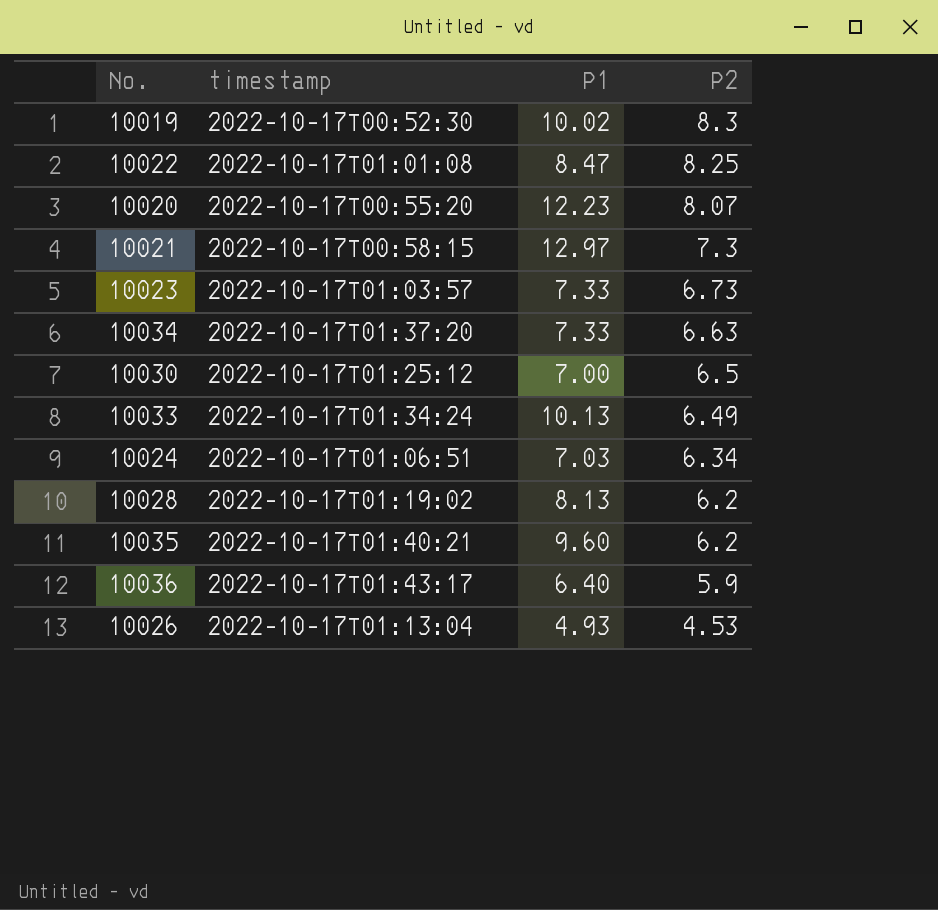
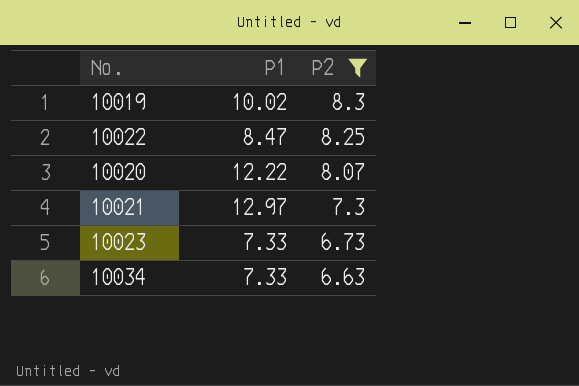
filter: none -> P2 >= 6.63
column timestamp | position: 2 -> none
10020 | P1: 12.23 -> 12.22

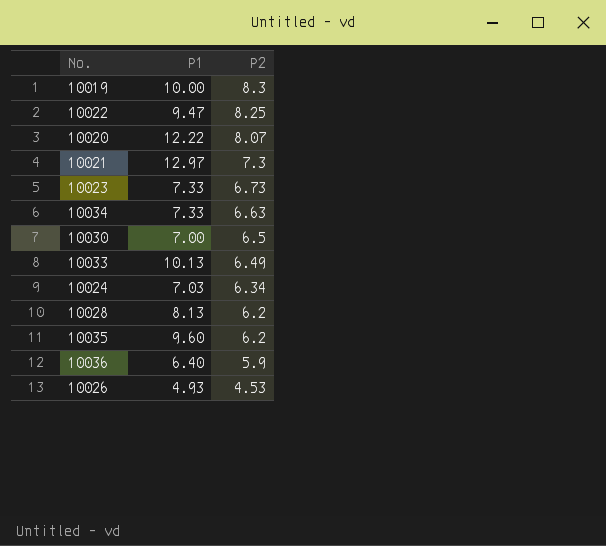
filter: P2 >= 6.63 -> none
10019 | P1: 10.02 -> 10.00
10022 | P1: 8.47 -> 9.47

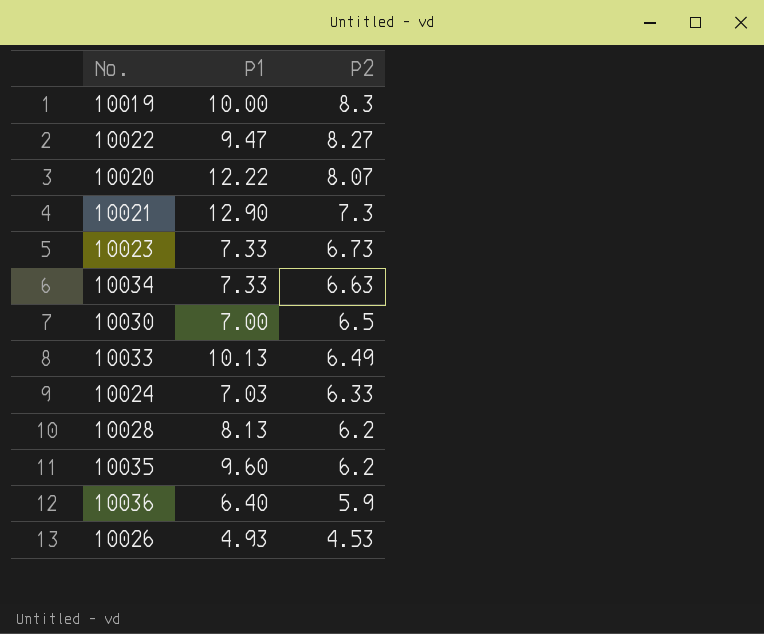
10022 | P2: 8.25 -> 8.27
10021 | P1: 12.97 -> 12.90
10024 | P2: 6.34 -> 6.33

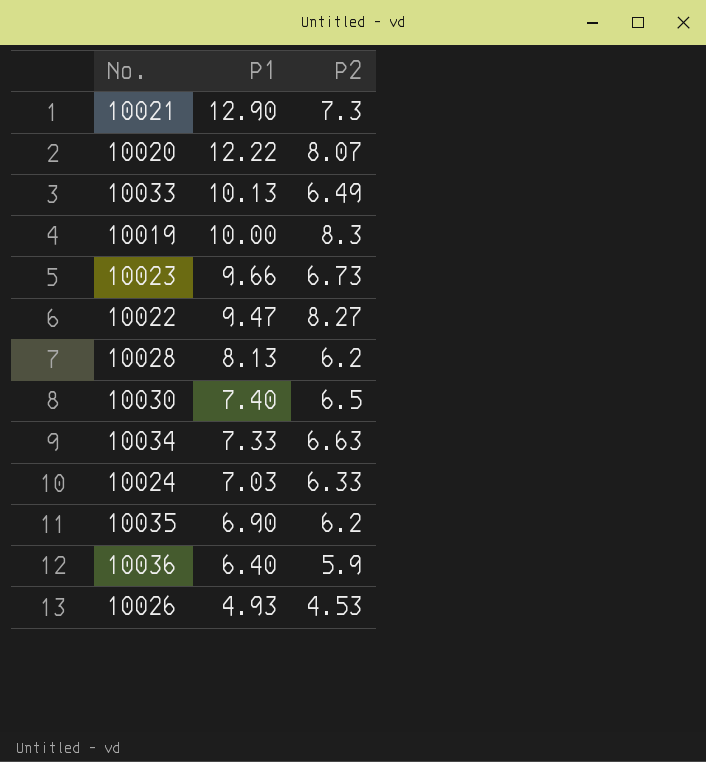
row order: P2 descending -> P1 descending
10023 | P1: 7.33 -> 9.66
10030 | P1: 7.00 -> 7.40
10035 | P1: 9.60 -> 6.90

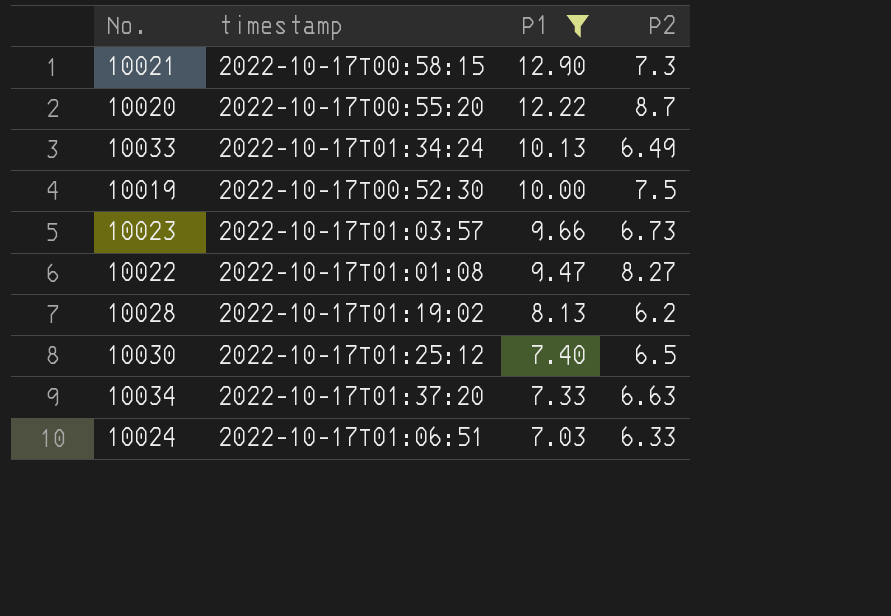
filter: none -> P1 >= 7.03
column timestamp | position: none -> 2
10020 | P2: 8.07 -> 8.7
10019 | P2: 8.3 -> 7.5

